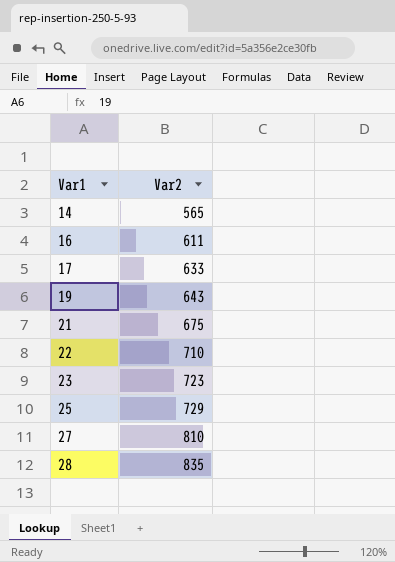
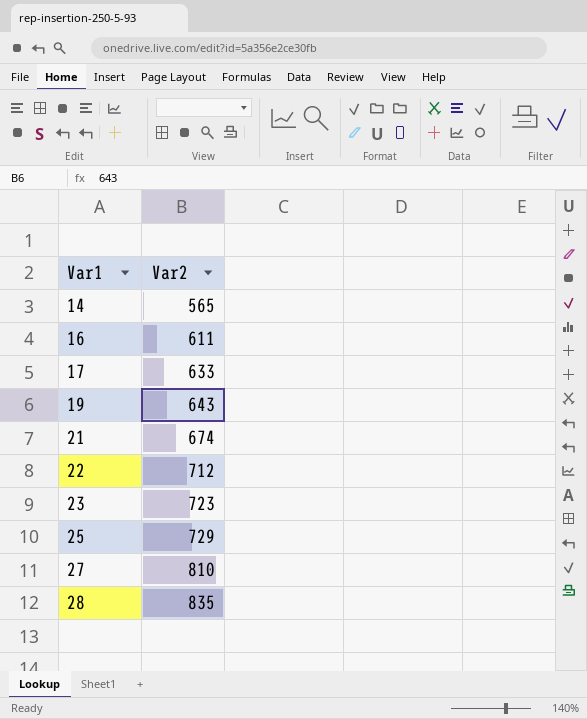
21 | Var2: 675 -> 674
22 | Var2: 710 -> 712

